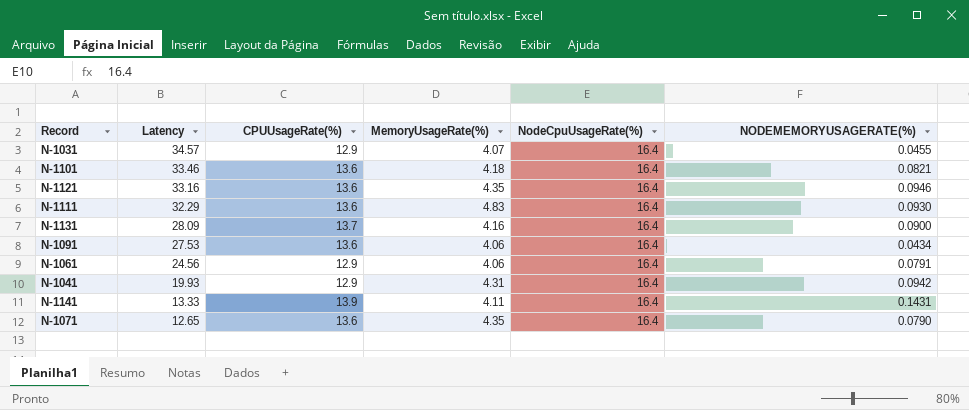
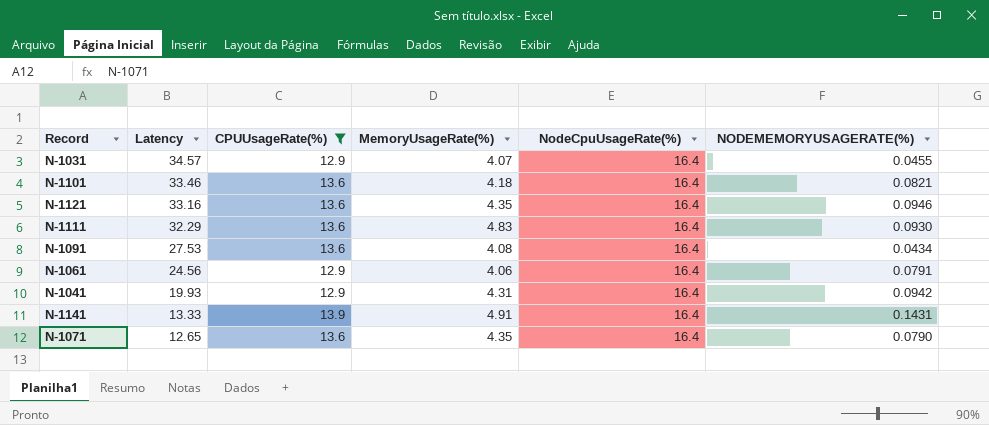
filter: none -> CPUUsageRate(%) != 13.7
N-1091 | MemoryUsageRate(%): 4.06 -> 4.08
N-1141 | MemoryUsageRate(%): 4.11 -> 4.91

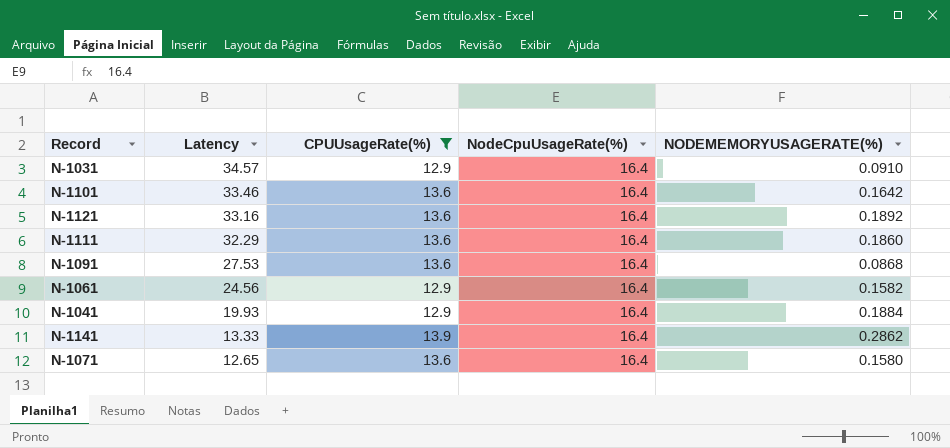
column MemoryUsageRate(%) | position: 4 -> none
N-1031 | NODEMEMORYUSAGERATE(%): 0.0455 -> 0.0910
N-1101 | NODEMEMORYUSAGERATE(%): 0.0821 -> 0.1642
N-1121 | NODEMEMORYUSAGERATE(%): 0.0946 -> 0.1892
N-1111 | NODEMEMORYUSAGERATE(%): 0.0930 -> 0.1860
N-1091 | NODEMEMORYUSAGERATE(%): 0.0434 -> 0.0868
N-1061 | NODEMEMORYUSAGERATE(%): 0.0791 -> 0.1582
N-1041 | NODEMEMORYUSAGERATE(%): 0.0942 -> 0.1884
N-1141 | NODEMEMORYUSAGERATE(%): 0.1431 -> 0.2862
N-1071 | NODEMEMORYUSAGERATE(%): 0.0790 -> 0.1580

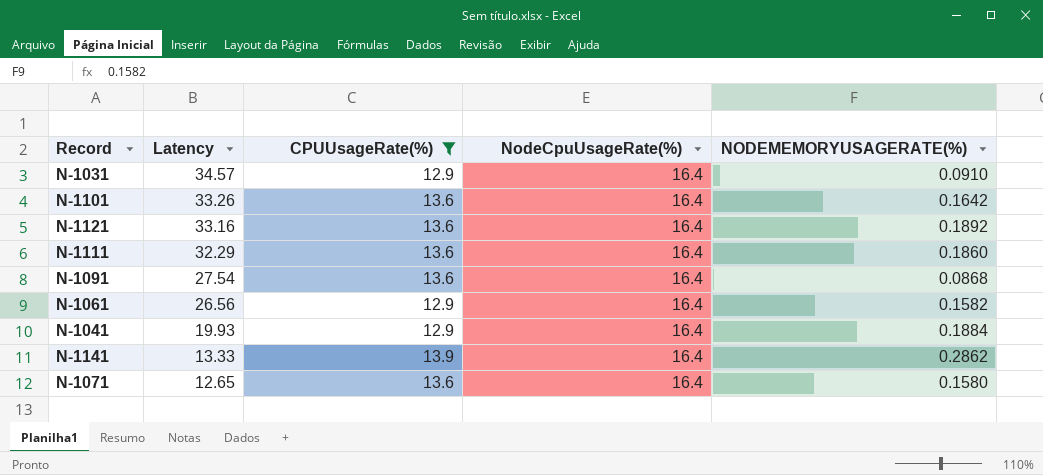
N-1101 | Latency: 33.46 -> 33.26
N-1091 | Latency: 27.53 -> 27.54
N-1061 | Latency: 24.56 -> 26.56

